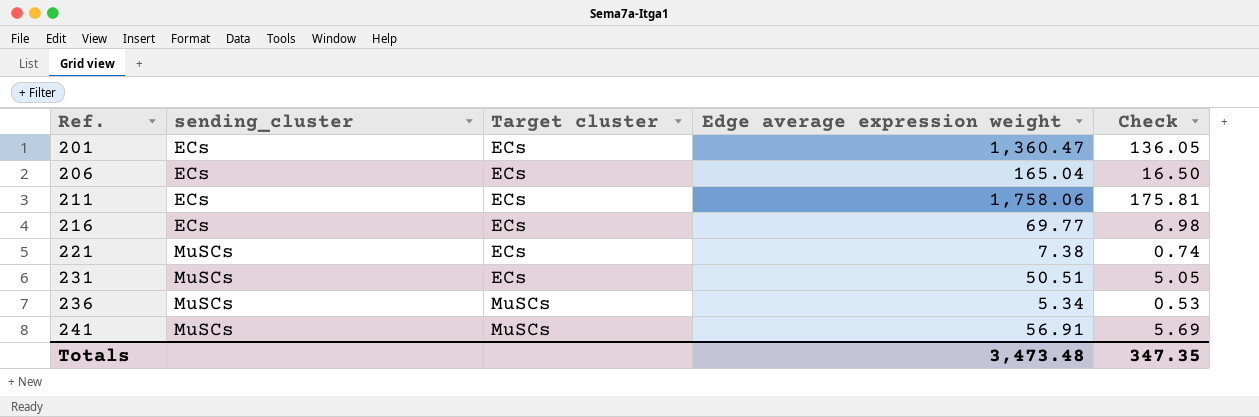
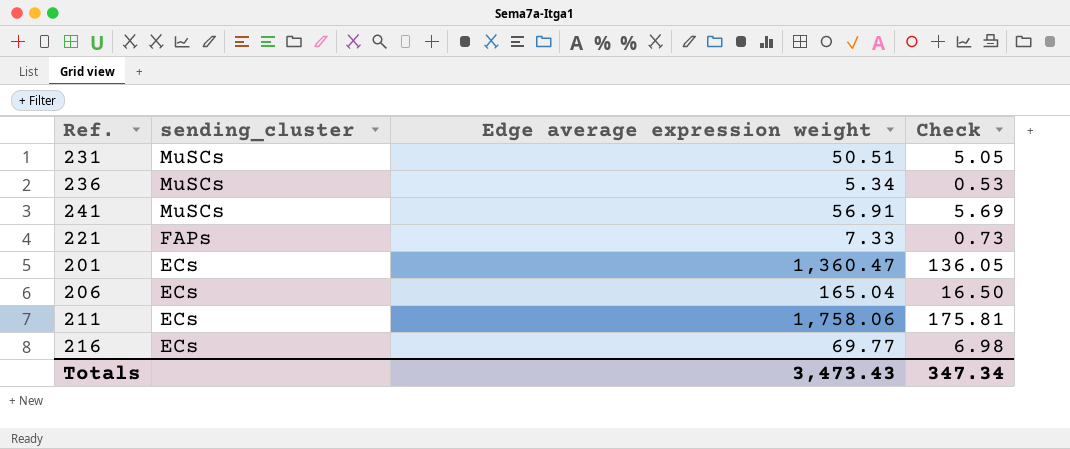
row order: Ref. ascending -> sending_cluster descending
column Target cluster | position: 3 -> none
221 | sending_cluster: MuSCs -> FAPs
221 | Edge average expression weight: 7.38 -> 7.33
221 | Check: 0.74 -> 0.73
Totals | Edge average expression weight: 3,473.48 -> 3,473.43
Totals | Check: 347.35 -> 347.34

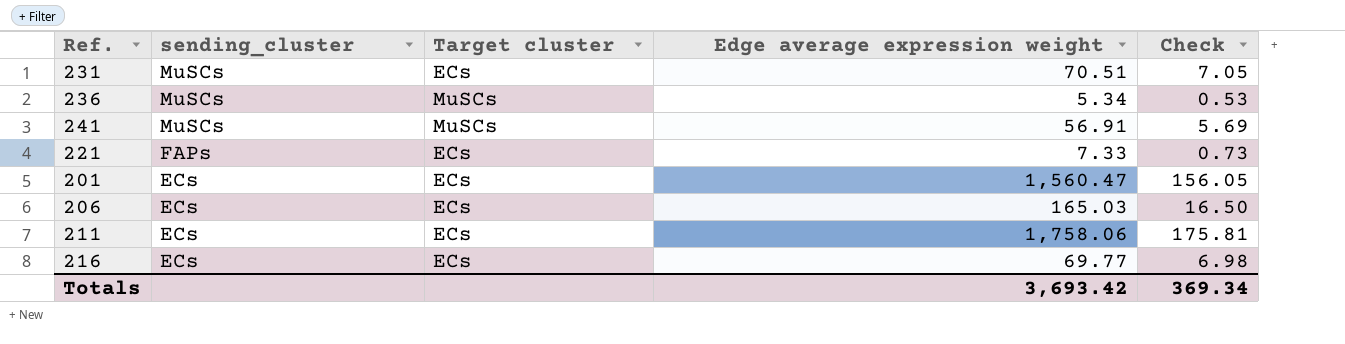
column Target cluster | position: none -> 3
231 | Edge average expression weight: 50.51 -> 70.51
231 | Check: 5.05 -> 7.05
201 | Edge average expression weight: 1,360.47 -> 1,560.47
201 | Check: 136.05 -> 156.05
206 | Edge average expression weight: 165.04 -> 165.03
Totals | Edge average expression weight: 3,473.43 -> 3,693.42
Totals | Check: 347.34 -> 369.34

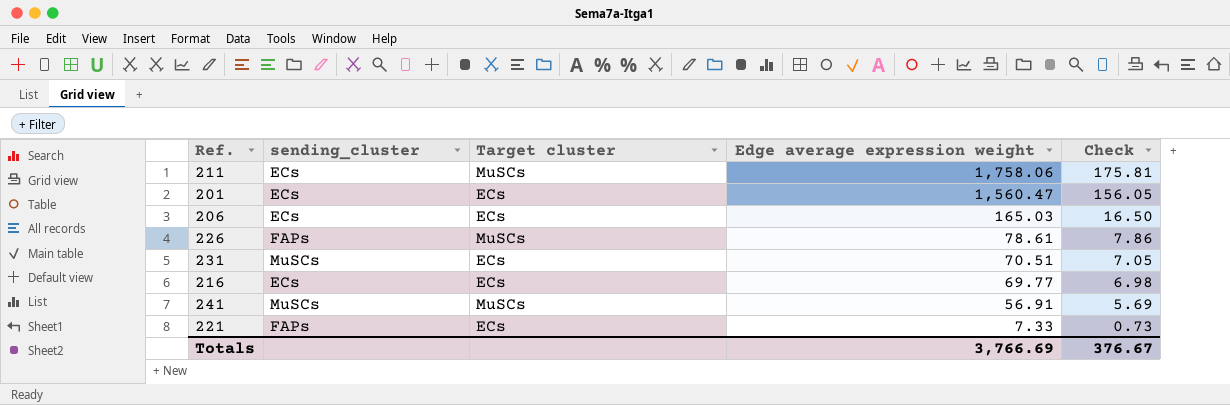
row order: sending_cluster descending -> Edge average expression weight descending
row 236: MuSCs | MuSCs | 5.34 | 0.53 -> none
211 | Target cluster: ECs -> MuSCs
row 226: none -> FAPs | MuSCs | 78.61 | 7.86
Totals | Edge average expression weight: 3,693.42 -> 3,766.69
Totals | Check: 369.34 -> 376.67

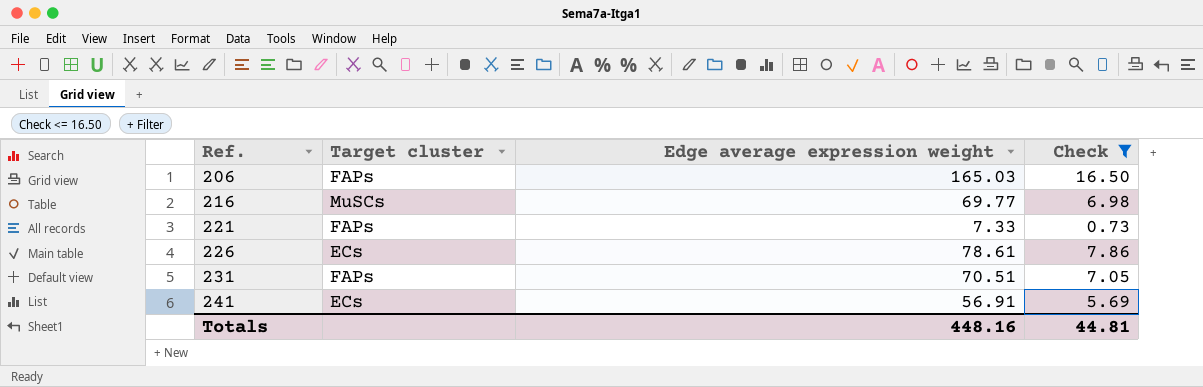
filter: none -> Check <= 16.50
row order: Edge average expression weight descending -> Ref. ascending
column sending_cluster | position: 2 -> none
206 | Target cluster: ECs -> FAPs
216 | Target cluster: ECs -> MuSCs
221 | Target cluster: ECs -> FAPs
226 | Target cluster: MuSCs -> ECs
231 | Target cluster: ECs -> FAPs
241 | Target cluster: MuSCs -> ECs
Totals | Edge average expression weight: 3,766.69 -> 448.16
Totals | Check: 376.67 -> 44.81

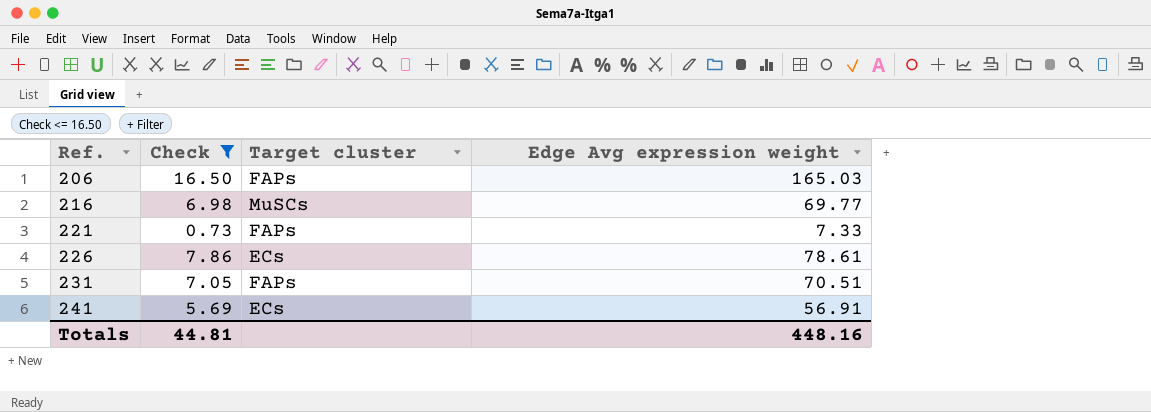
column Check | position: 4 -> 2
column name: Edge average expression weight -> Edge Avg expression weight

